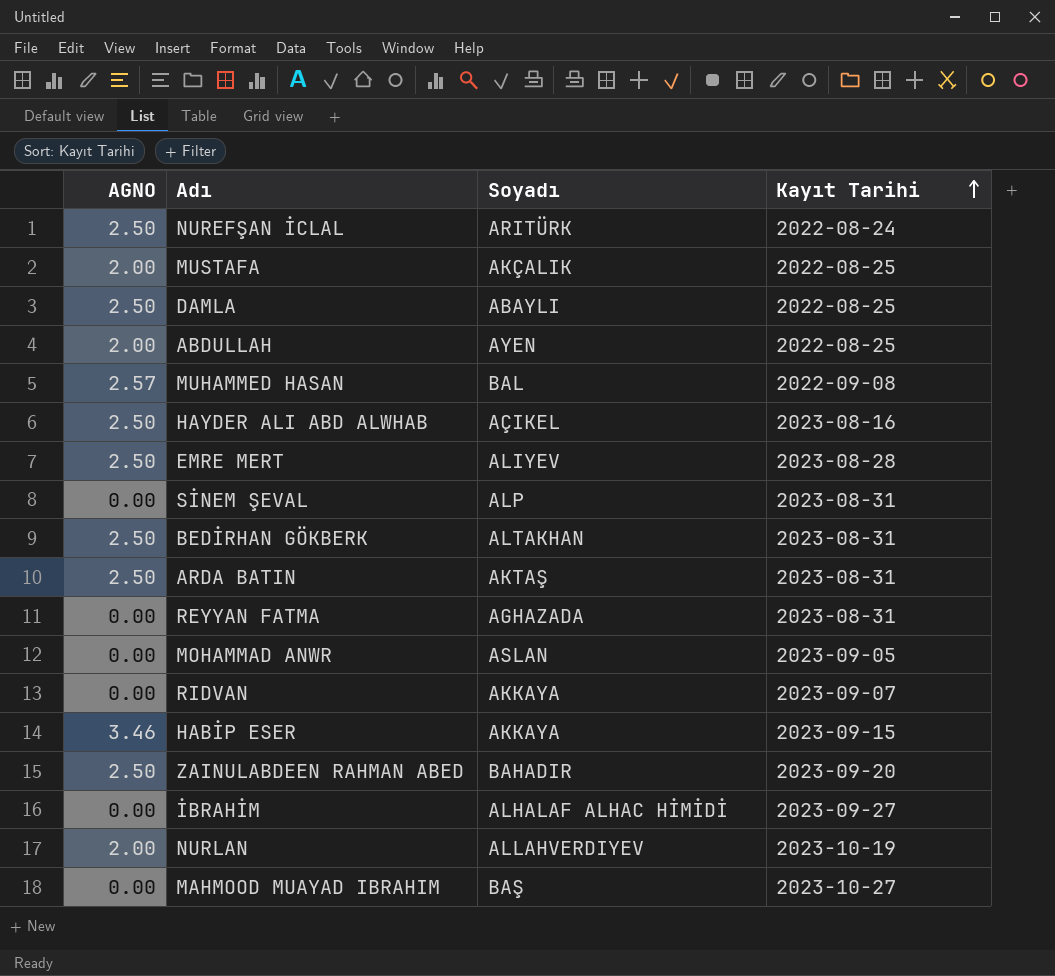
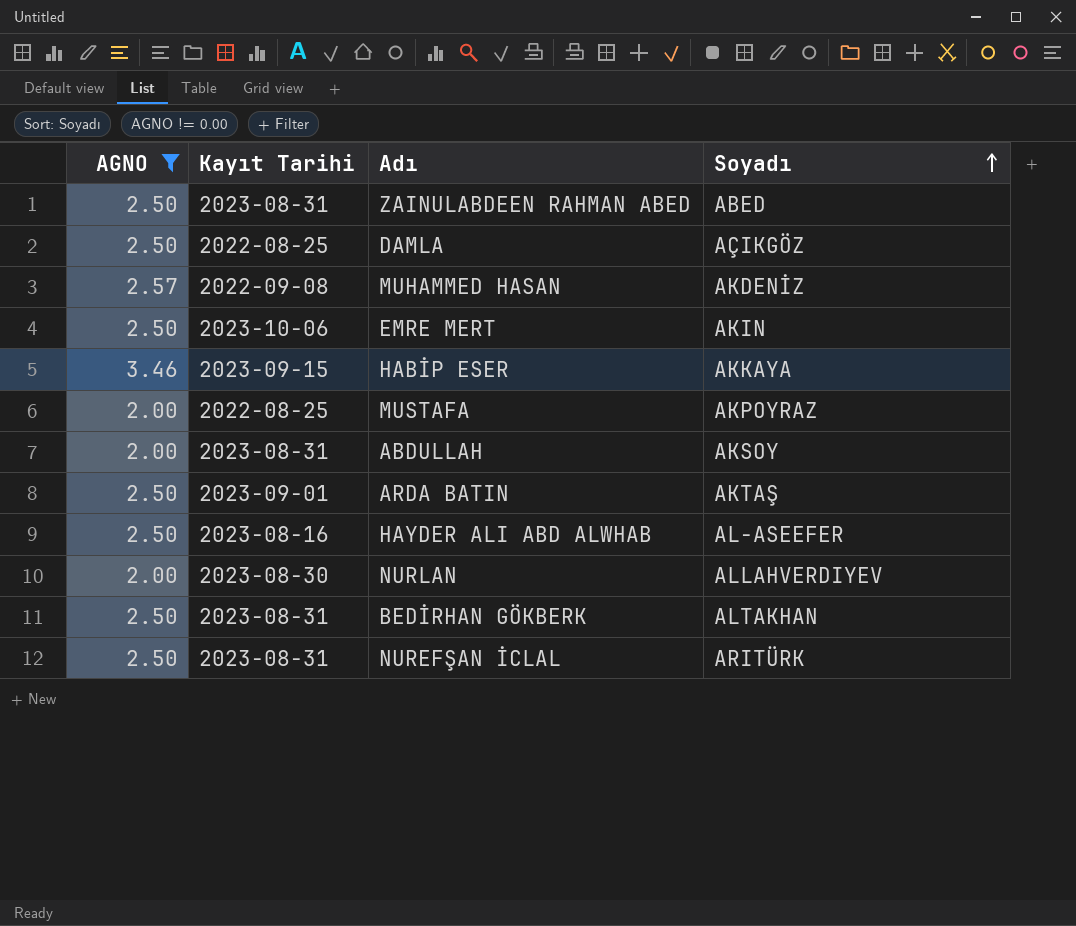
filter: none -> AGNO != 0.00
row order: Kayıt Tarihi ascending -> Soyadı ascending
column Kayıt Tarihi | position: 4 -> 2
ZAINULABDEEN RAHMAN ABED | Kayıt Tarihi: 2023-09-20 -> 2023-08-31
ZAINULABDEEN RAHMAN ABED | Soyadı: BAHADIR -> ABED
DAMLA | Soyadı: ABAYLI -> AÇIKGÖZ
MUHAMMED HASAN | Soyadı: BAL -> AKDENİZ
EMRE MERT | Kayıt Tarihi: 2023-08-28 -> 2023-10-06
EMRE MERT | Soyadı: ALIYEV -> AKIN
MUSTAFA | Soyadı: AKÇALIK -> AKPOYRAZ
ABDULLAH | Kayıt Tarihi: 2022-08-25 -> 2023-08-31
ABDULLAH | Soyadı: AYEN -> AKSOY
ARDA BATIN | Kayıt Tarihi: 2023-08-31 -> 2023-09-01
HAYDER ALI ABD ALWHAB | Soyadı: AÇIKEL -> AL-ASEEFER
NURLAN | Kayıt Tarihi: 2023-10-19 -> 2023-08-30
NUREFŞAN İCLAL | Kayıt Tarihi: 2022-08-24 -> 2023-08-31

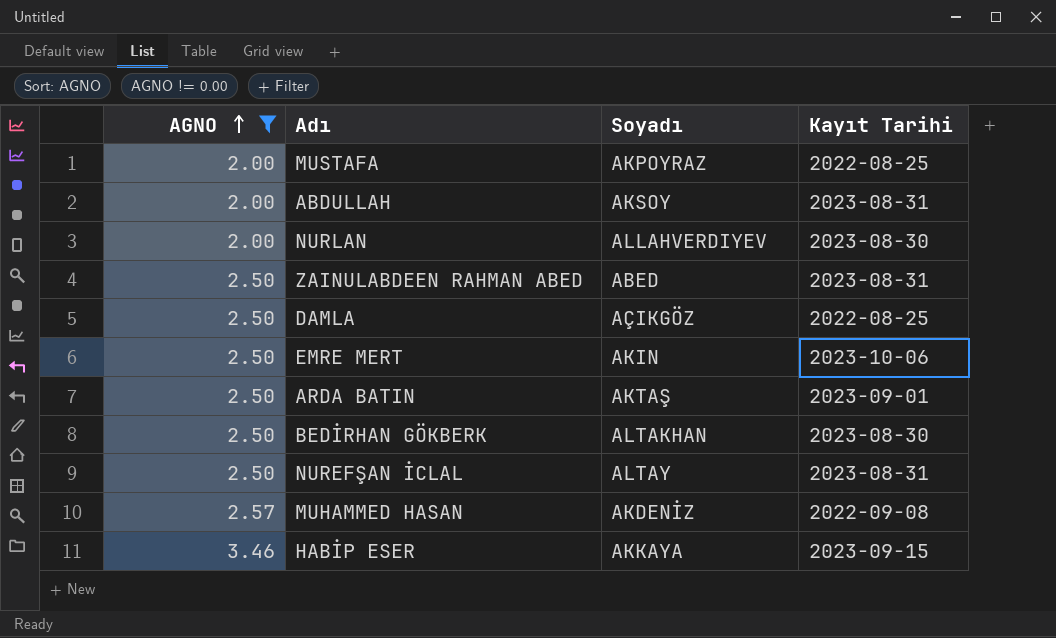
row order: Soyadı ascending -> AGNO ascending
column Kayıt Tarihi | position: 2 -> 4
row HAYDER ALI ABD ALWHAB: 2.50 | 2023-08-16 | AL-ASEEFER -> none
BEDİRHAN GÖKBERK | Kayıt Tarihi: 2023-08-31 -> 2023-08-30
NUREFŞAN İCLAL | Soyadı: ARITÜRK -> ALTAY

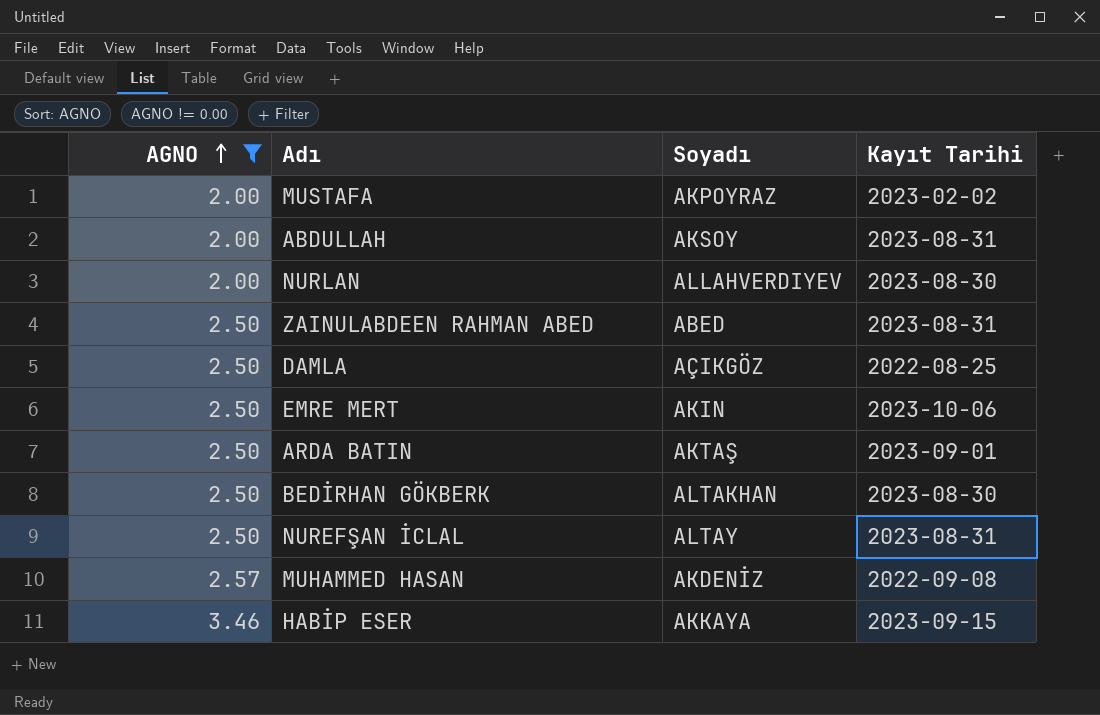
MUSTAFA | Kayıt Tarihi: 2022-08-25 -> 2023-02-02

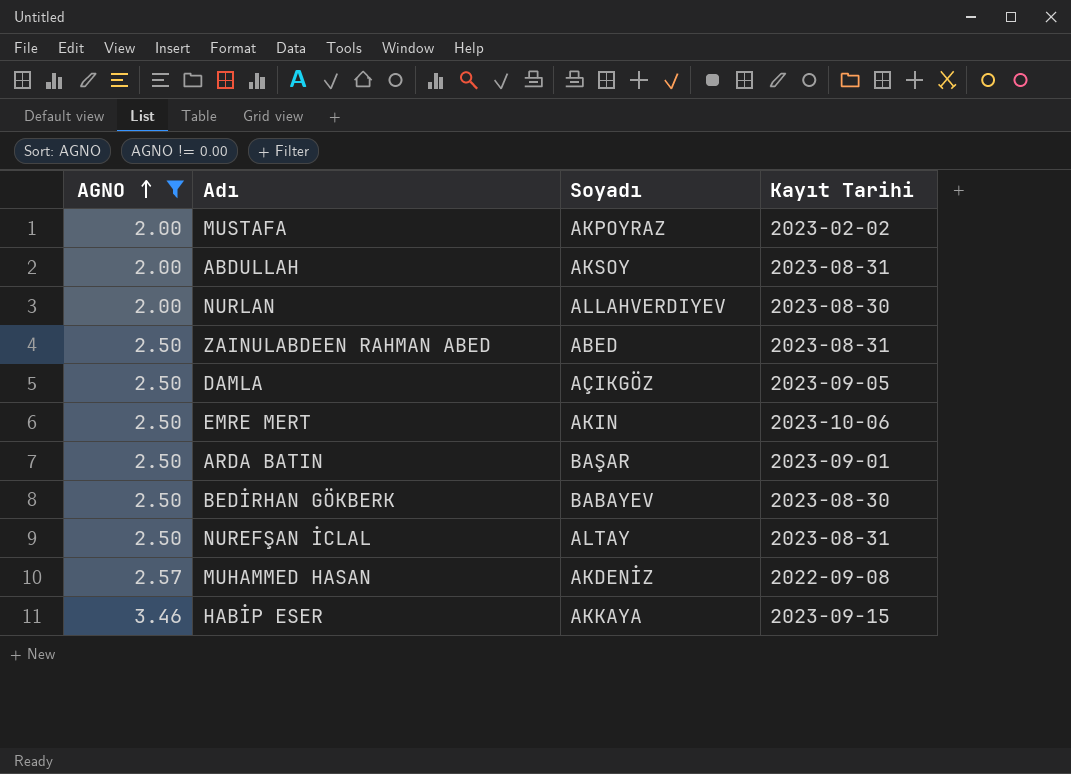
DAMLA | Kayıt Tarihi: 2022-08-25 -> 2023-09-05
ARDA BATIN | Soyadı: AKTAŞ -> BAŞAR
BEDİRHAN GÖKBERK | Soyadı: ALTAKHAN -> BABAYEV

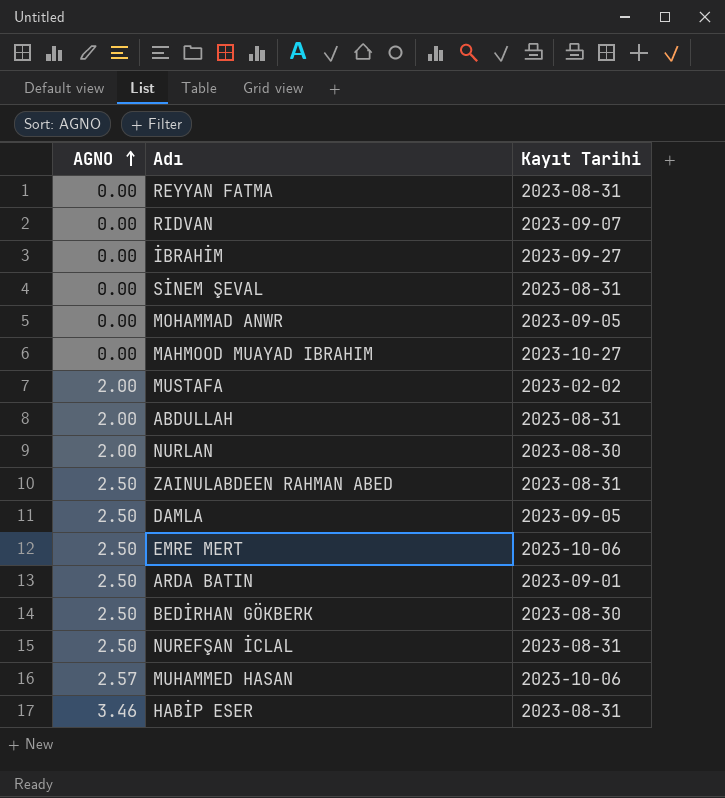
filter: AGNO != 0.00 -> none
column Soyadı | position: 3 -> none
MUHAMMED HASAN | Kayıt Tarihi: 2022-09-08 -> 2023-10-06
HABİP ESER | Kayıt Tarihi: 2023-09-15 -> 2023-08-31

